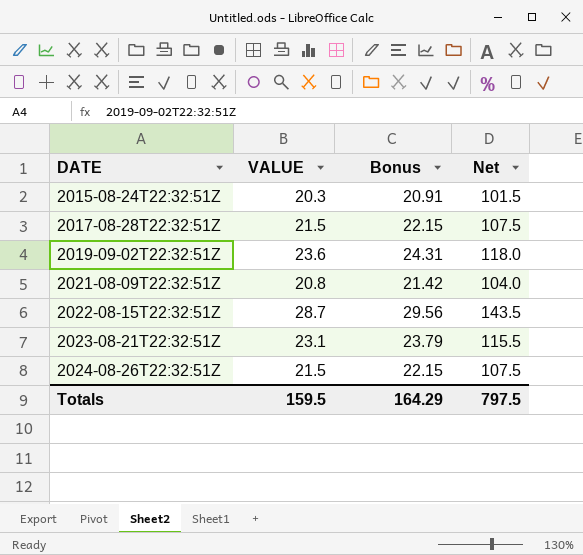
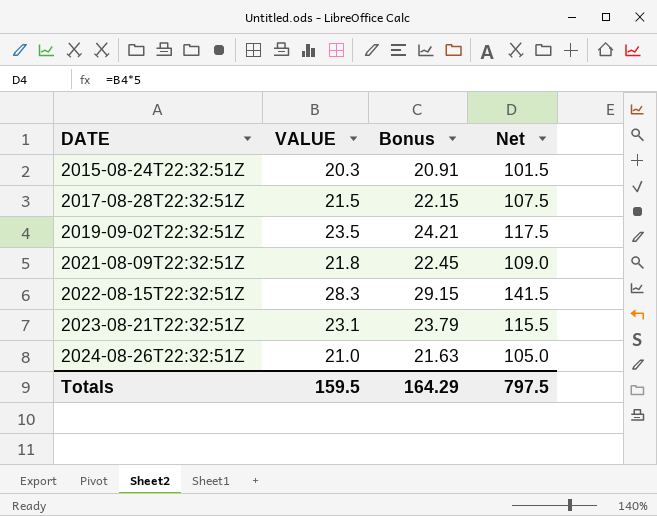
2019-09-02T22:32:51Z | VALUE: 23.6 -> 23.5
2019-09-02T22:32:51Z | Bonus: 24.31 -> 24.21
2019-09-02T22:32:51Z | Net: 118.0 -> 117.5
2021-08-09T22:32:51Z | VALUE: 20.8 -> 21.8
2021-08-09T22:32:51Z | Bonus: 21.42 -> 22.45
2021-08-09T22:32:51Z | Net: 104.0 -> 109.0
2022-08-15T22:32:51Z | VALUE: 28.7 -> 28.3
2022-08-15T22:32:51Z | Bonus: 29.56 -> 29.15
2022-08-15T22:32:51Z | Net: 143.5 -> 141.5
2024-08-26T22:32:51Z | VALUE: 21.5 -> 21.0
2024-08-26T22:32:51Z | Bonus: 22.15 -> 21.63
2024-08-26T22:32:51Z | Net: 107.5 -> 105.0

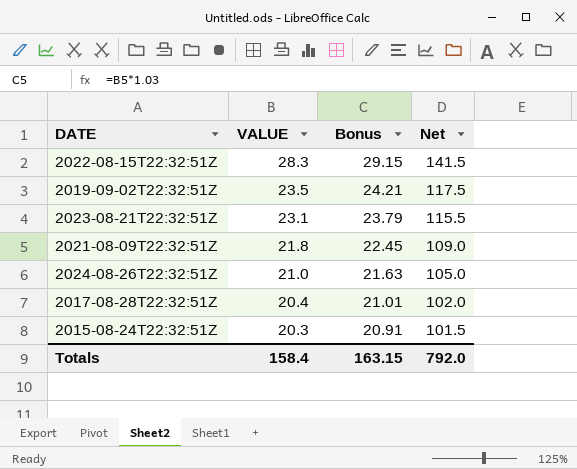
row order: DATE ascending -> VALUE descending
2017-08-28T22:32:51Z | VALUE: 21.5 -> 20.4
2017-08-28T22:32:51Z | Bonus: 22.15 -> 21.01
2017-08-28T22:32:51Z | Net: 107.5 -> 102.0
Totals | VALUE: 159.5 -> 158.4
Totals | Bonus: 164.29 -> 163.15
Totals | Net: 797.5 -> 792.0

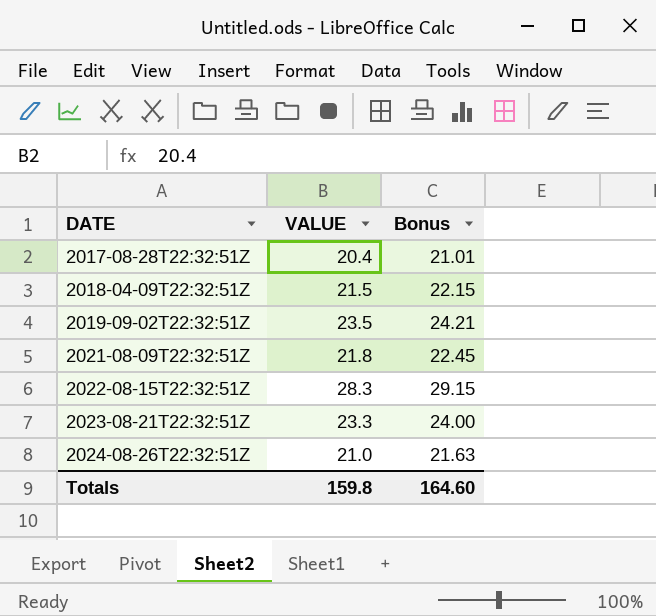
row order: VALUE descending -> DATE ascending
column Net | formula: [VALUE] * 5 -> none
row 2015-08-24T22:32:51Z: 20.3 | 20.91 | 101.5 -> none
row 2018-04-09T22:32:51Z: none -> 21.5 | 22.15
2023-08-21T22:32:51Z | VALUE: 23.1 -> 23.3
2023-08-21T22:32:51Z | Bonus: 23.79 -> 24.00
Totals | VALUE: 158.4 -> 159.8
Totals | Bonus: 163.15 -> 164.60

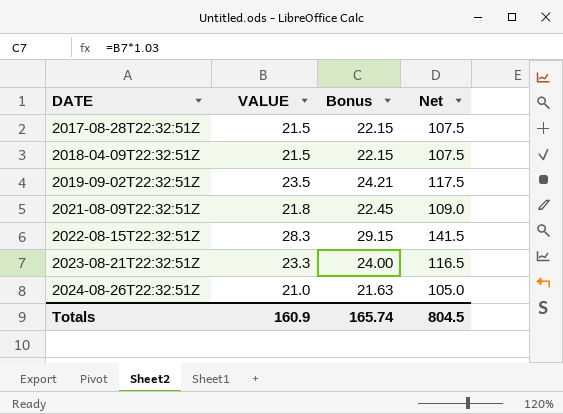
column Net | formula: none -> [VALUE] * 5
2017-08-28T22:32:51Z | VALUE: 20.4 -> 21.5
2017-08-28T22:32:51Z | Bonus: 21.01 -> 22.15
Totals | VALUE: 159.8 -> 160.9
Totals | Bonus: 164.60 -> 165.74

